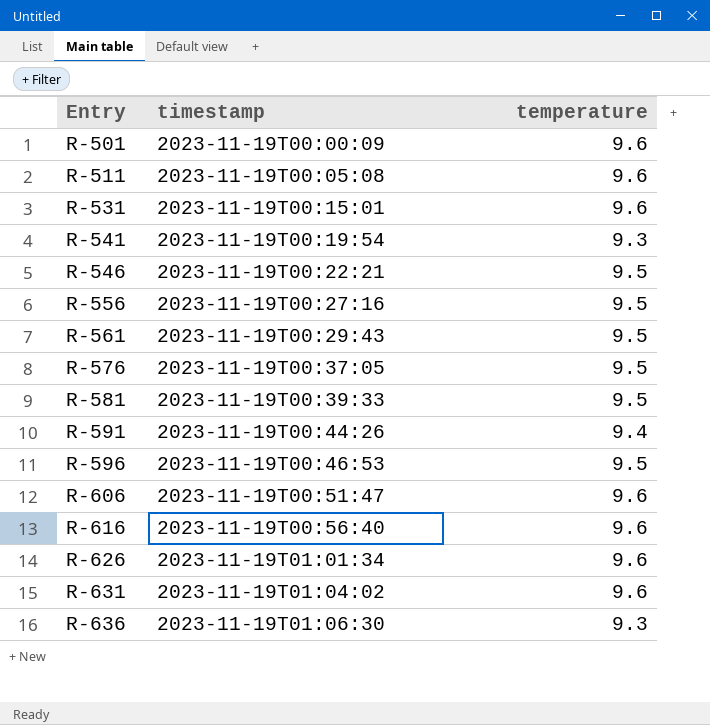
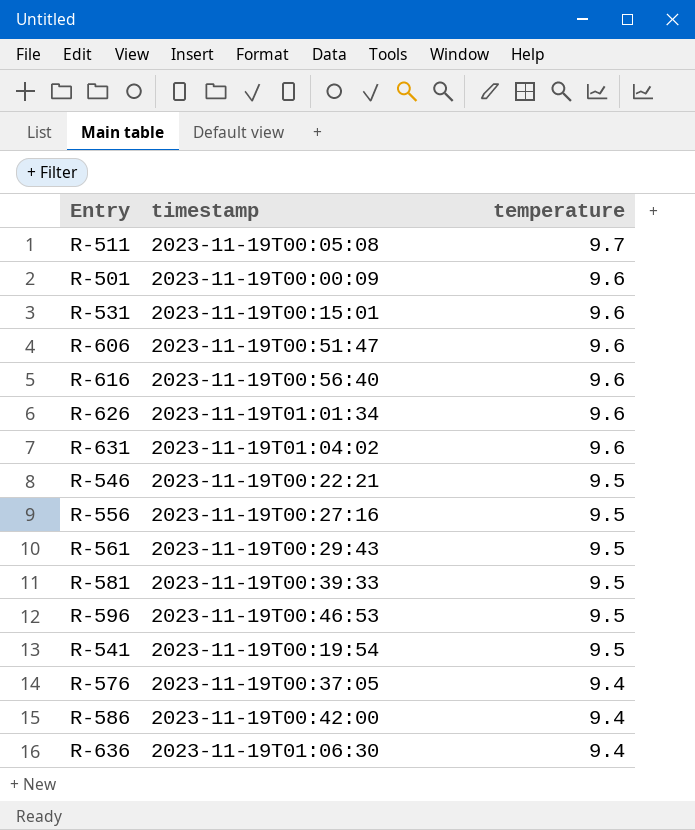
row order: Entry ascending -> temperature descending
row R-591: 2023-11-19T00:44:26 | 9.4 -> none
R-511 | temperature: 9.6 -> 9.7
R-541 | temperature: 9.3 -> 9.5
R-576 | temperature: 9.5 -> 9.4
row R-586: none -> 2023-11-19T00:42:00 | 9.4
R-636 | temperature: 9.3 -> 9.4

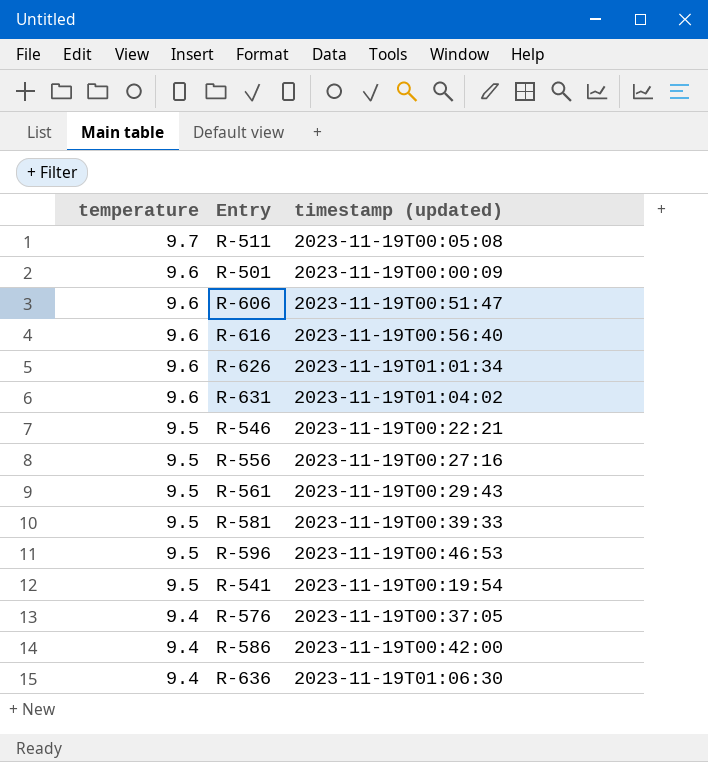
column temperature | position: 3 -> 1
column name: timestamp -> timestamp (updated)
row R-531: 2023-11-19T00:15:01 | 9.6 -> none

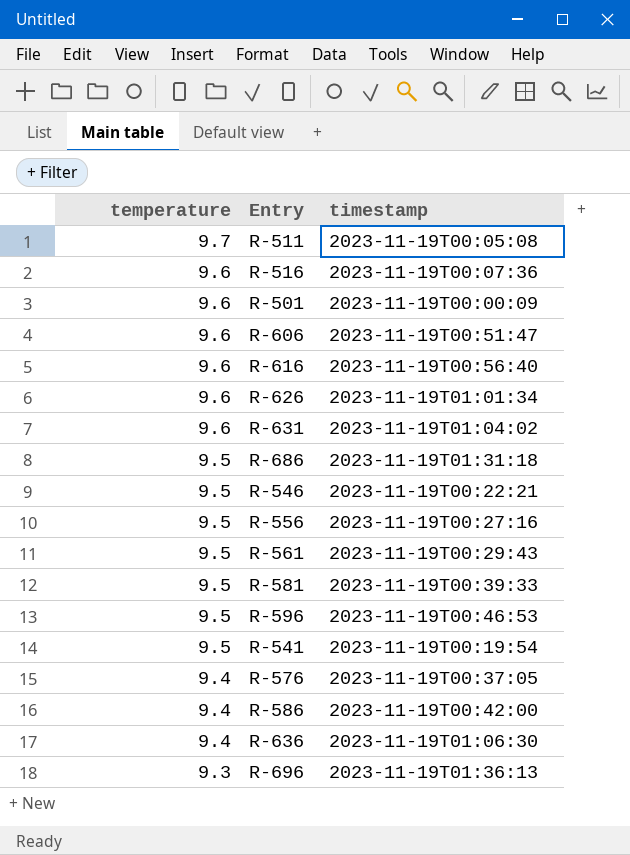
column name: timestamp (updated) -> timestamp
row R-516: none -> 9.6 | 2023-11-19T00:07:36
row R-686: none -> 9.5 | 2023-11-19T01:31:18
row R-696: none -> 9.3 | 2023-11-19T01:36:13

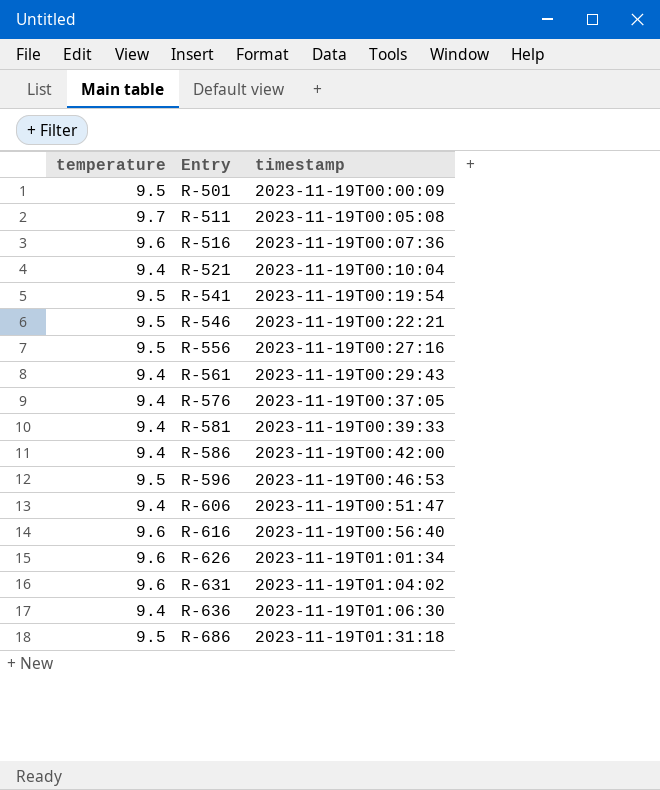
row order: temperature descending -> Entry ascending
row R-696: 9.3 | 2023-11-19T01:36:13 -> none
R-501 | temperature: 9.6 -> 9.5
row R-521: none -> 9.4 | 2023-11-19T00:10:04
R-561 | temperature: 9.5 -> 9.4
R-581 | temperature: 9.5 -> 9.4
R-606 | temperature: 9.6 -> 9.4

